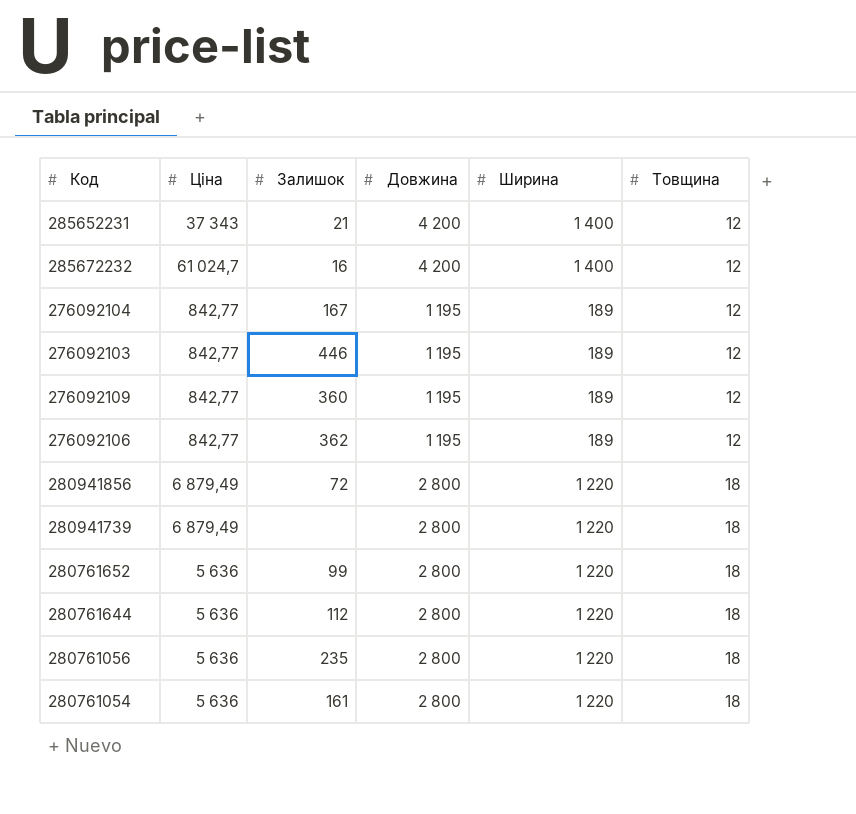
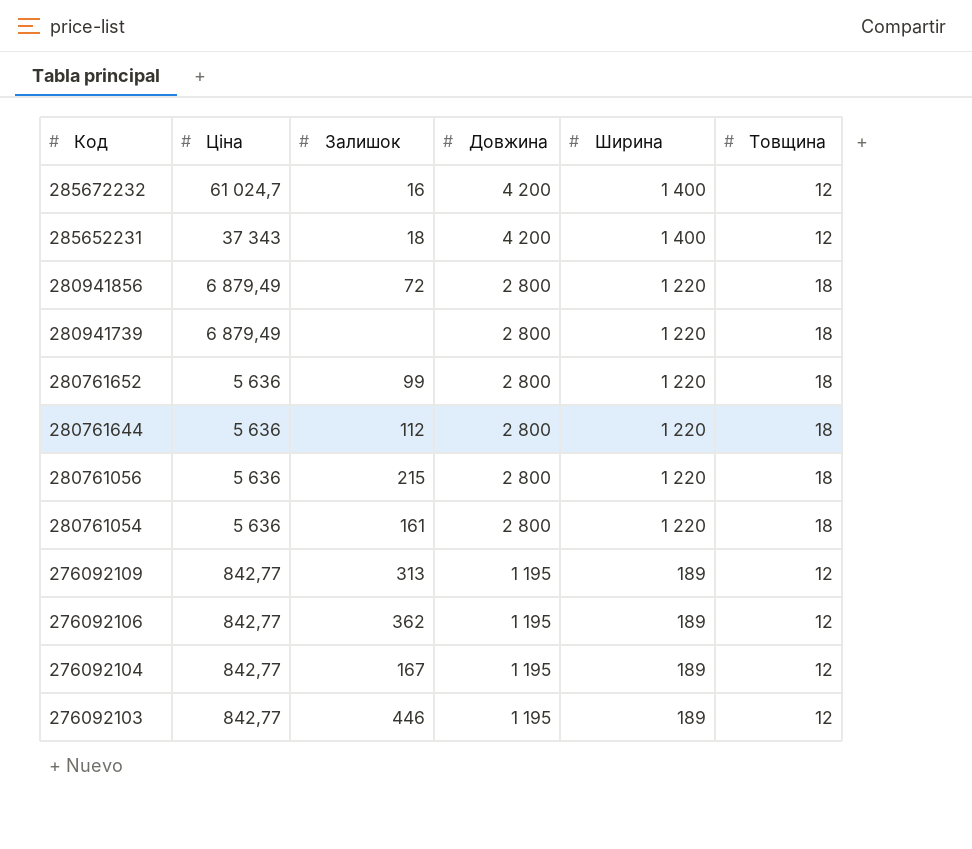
row order: Товщина ascending -> Код descending
285652231 | Залишок: 21 -> 18
280761056 | Залишок: 235 -> 215
276092109 | Залишок: 360 -> 313

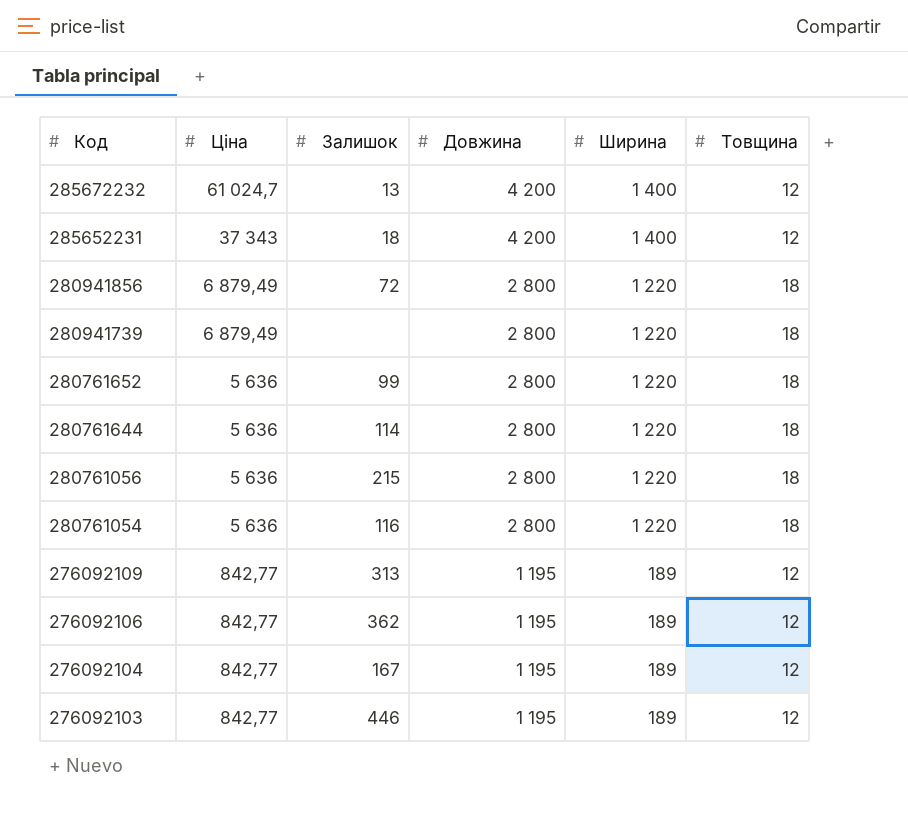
285672232 | Залишок: 16 -> 13
280761644 | Залишок: 112 -> 114
280761054 | Залишок: 161 -> 116

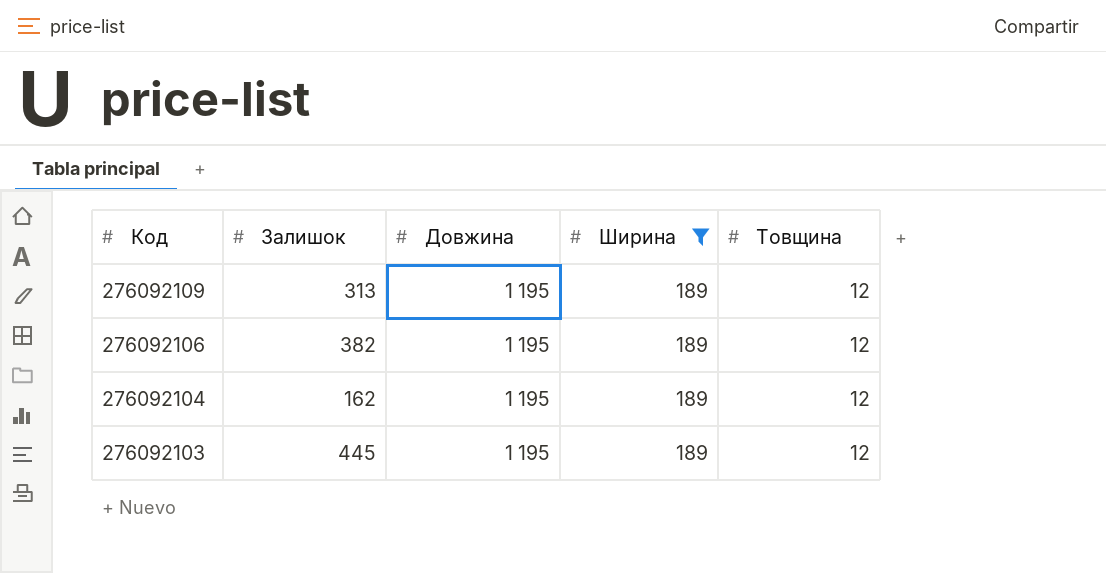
filter: none -> Ширина = 189
column Ціна | position: 2 -> none
276092106 | Залишок: 362 -> 382
276092104 | Залишок: 167 -> 162
276092103 | Залишок: 446 -> 445

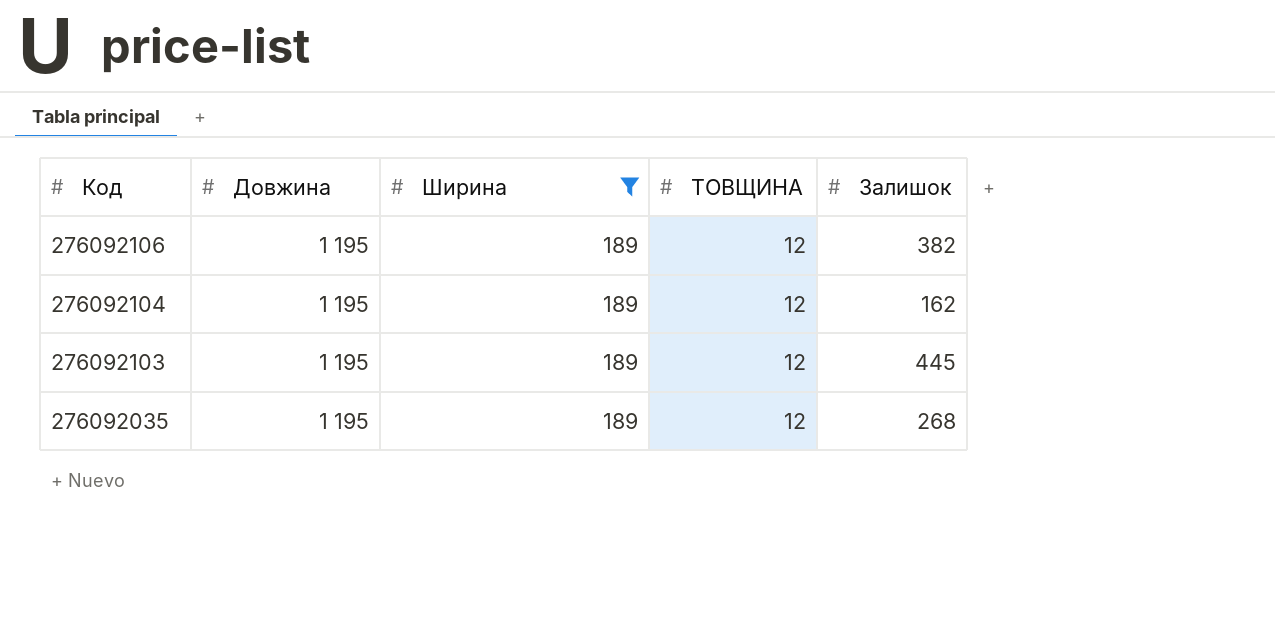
column name: Товщина -> ТОВЩИНА
column Залишок | position: 2 -> 5
row 276092109: 313 | 1 195 | 189 | 12 -> none
row 276092035: none -> 1 195 | 189 | 12 | 268

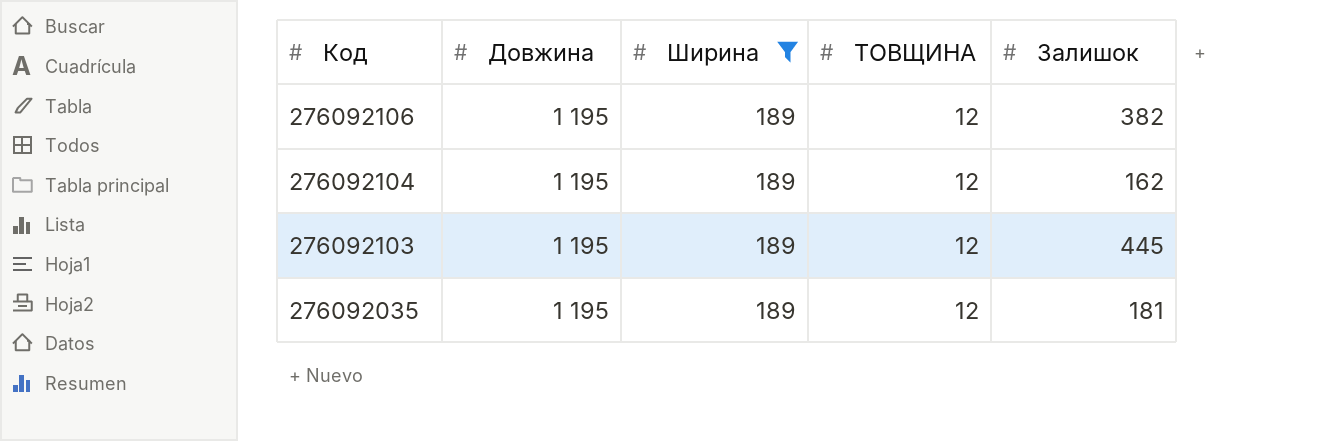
276092035 | Залишок: 268 -> 181

